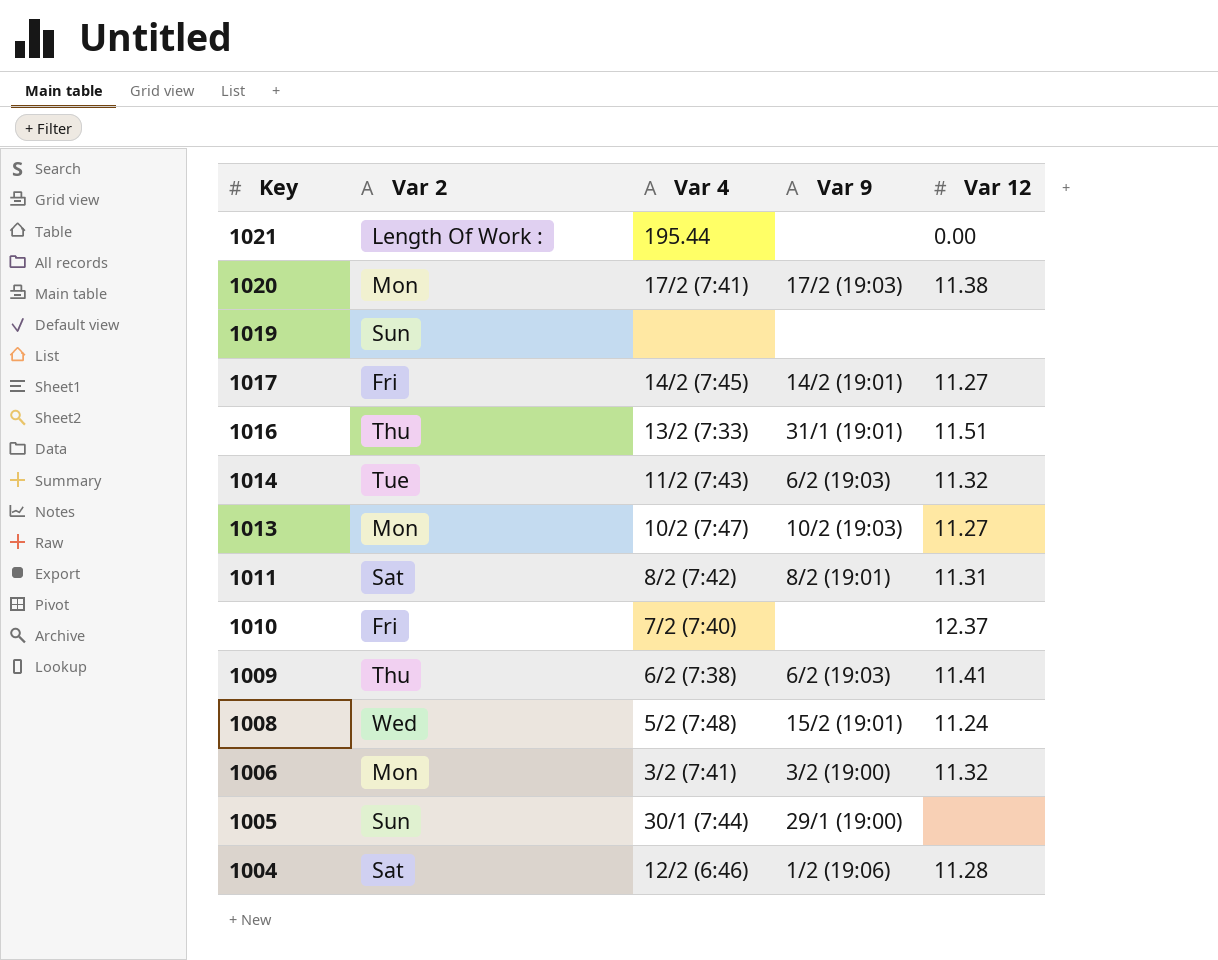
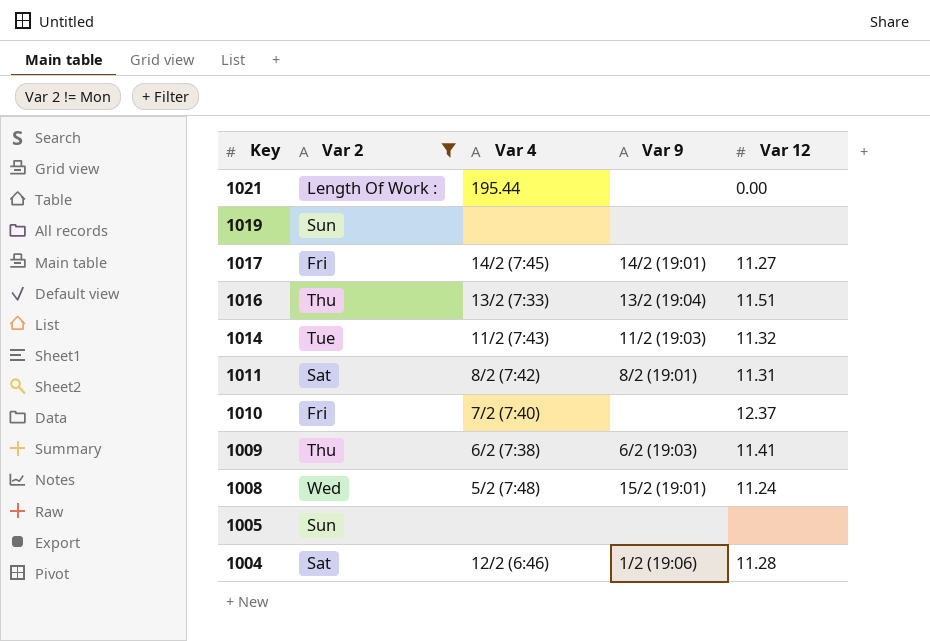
filter: none -> Var 2 != Mon
1016 | Var 9: 31/1 (19:01) -> 13/2 (19:04)
1014 | Var 9: 6/2 (19:03) -> 11/2 (19:03)
1005 | Var 4: 30/1 (7:44) -> none
1005 | Var 9: 29/1 (19:00) -> none

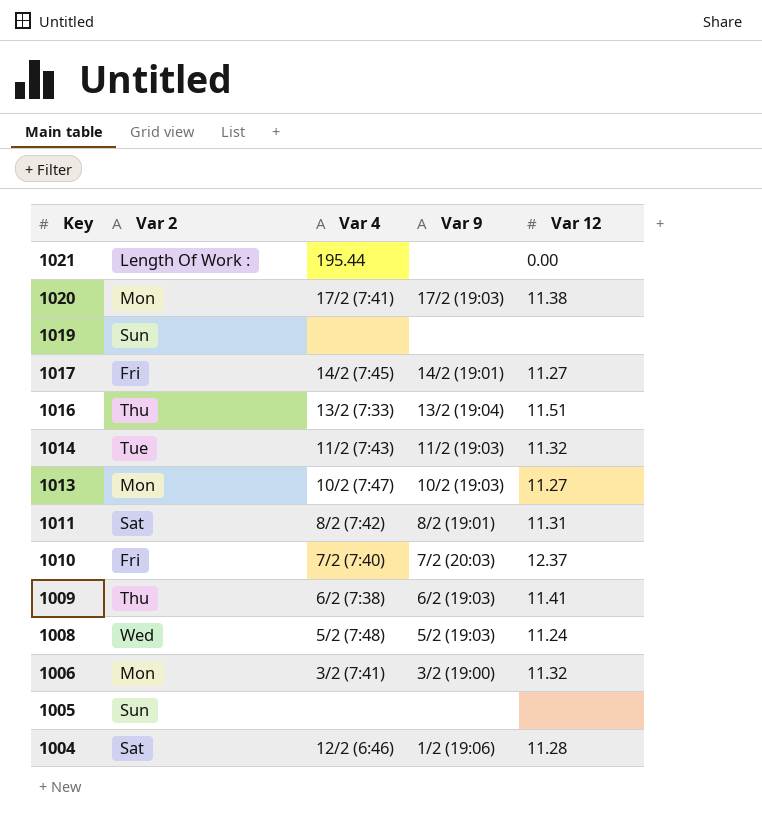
filter: Var 2 != Mon -> none
1010 | Var 9: none -> 7/2 (20:03)
1008 | Var 9: 15/2 (19:01) -> 5/2 (19:03)

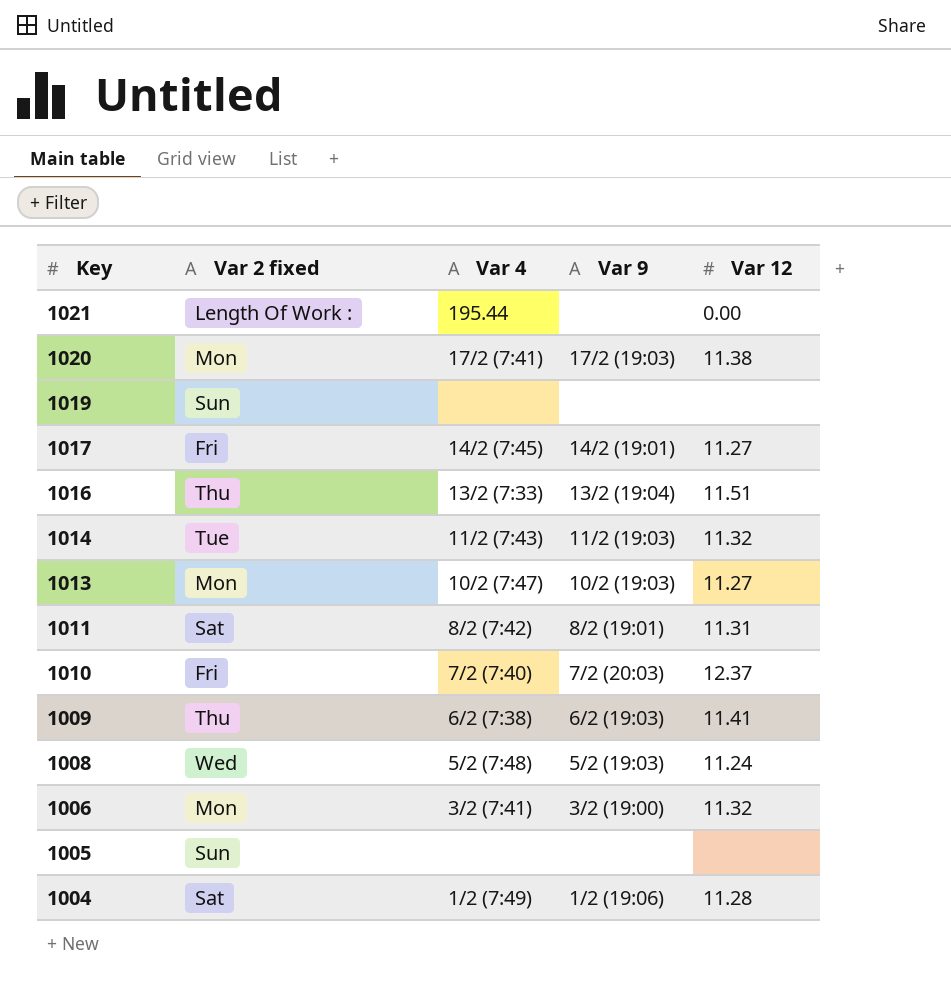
column name: Var 2 -> Var 2 fixed
1004 | Var 4: 12/2 (6:46) -> 1/2 (7:49)

